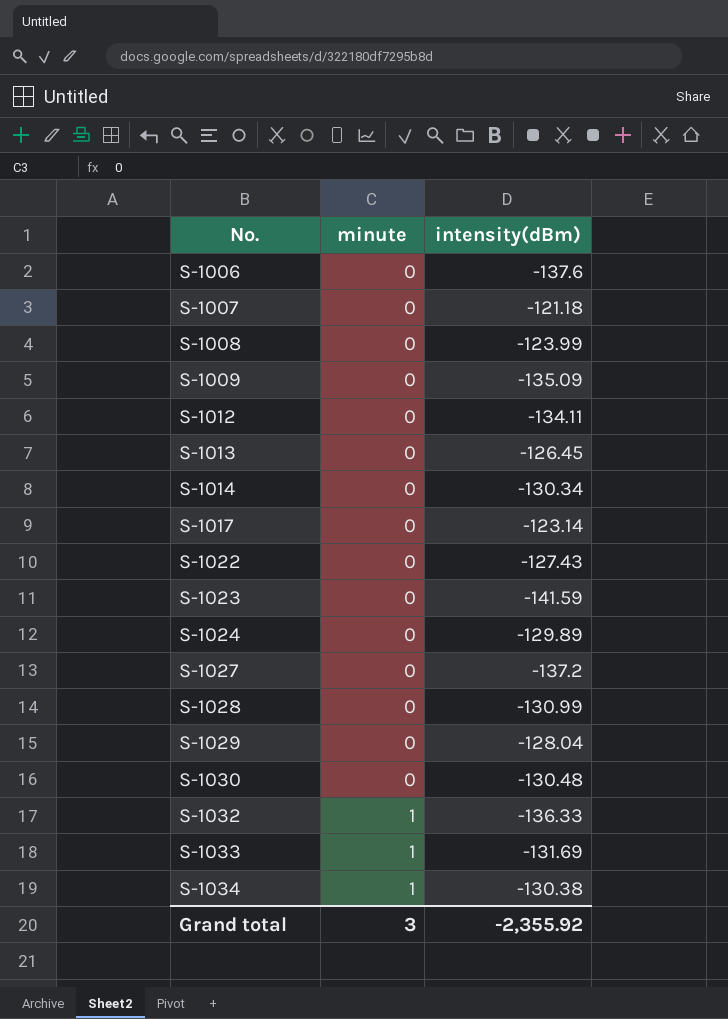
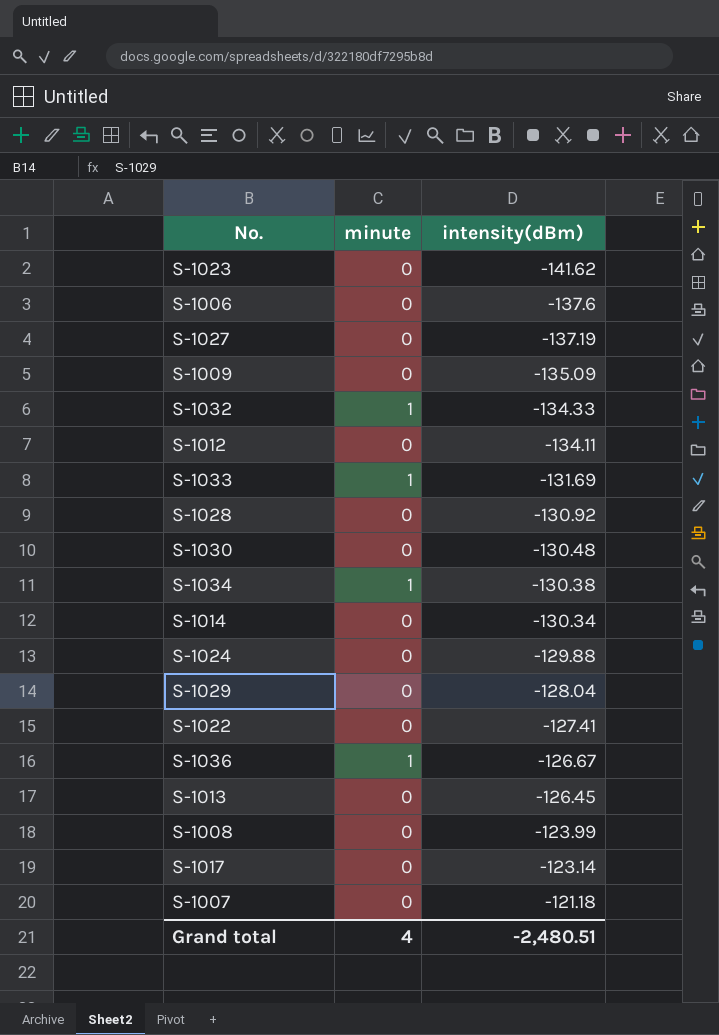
row order: No. ascending -> intensity(dBm) ascending
S-1023 | intensity(dBm): -141.59 -> -141.62
S-1027 | intensity(dBm): -137.2 -> -137.19
S-1032 | intensity(dBm): -136.33 -> -134.33
S-1028 | intensity(dBm): -130.99 -> -130.92
S-1024 | intensity(dBm): -129.89 -> -129.88
S-1022 | intensity(dBm): -127.43 -> -127.41
row S-1036: none -> 1 | -126.67
Grand total | minute: 3 -> 4
Grand total | intensity(dBm): -2,355.92 -> -2,480.51

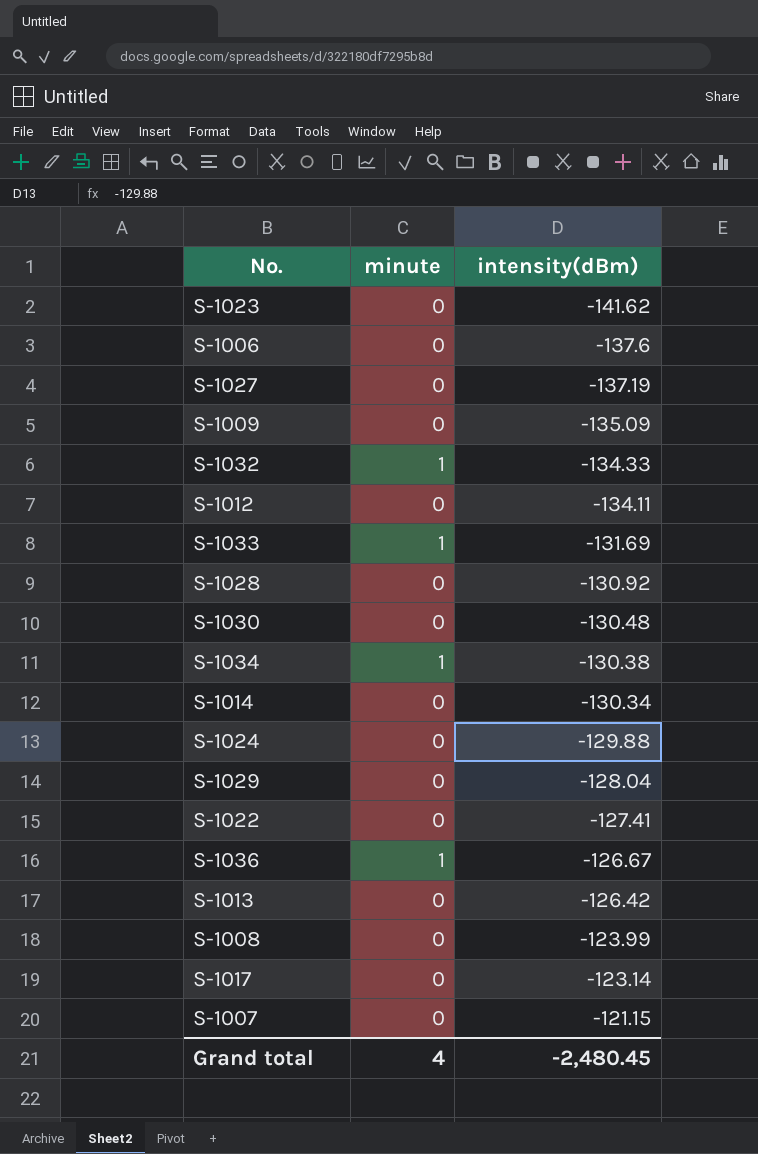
S-1013 | intensity(dBm): -126.45 -> -126.42
S-1007 | intensity(dBm): -121.18 -> -121.15
Grand total | intensity(dBm): -2,480.51 -> -2,480.45

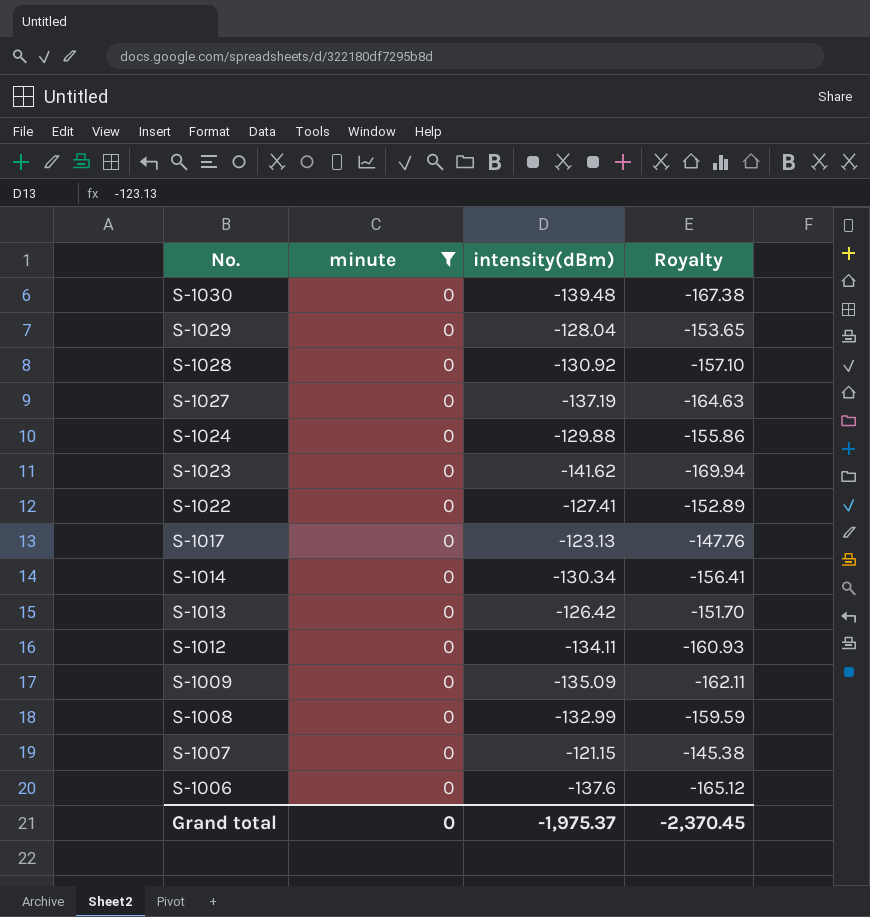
filter: none -> minute = 0
row order: intensity(dBm) ascending -> No. descending
column Royalty | formula: none -> [intensity(dBm)] * 1.2
S-1030 | intensity(dBm): -130.48 -> -139.48
S-1017 | intensity(dBm): -123.14 -> -123.13
S-1008 | intensity(dBm): -123.99 -> -132.99
Grand total | minute: 4 -> 0
Grand total | intensity(dBm): -2,480.45 -> -1,975.37

